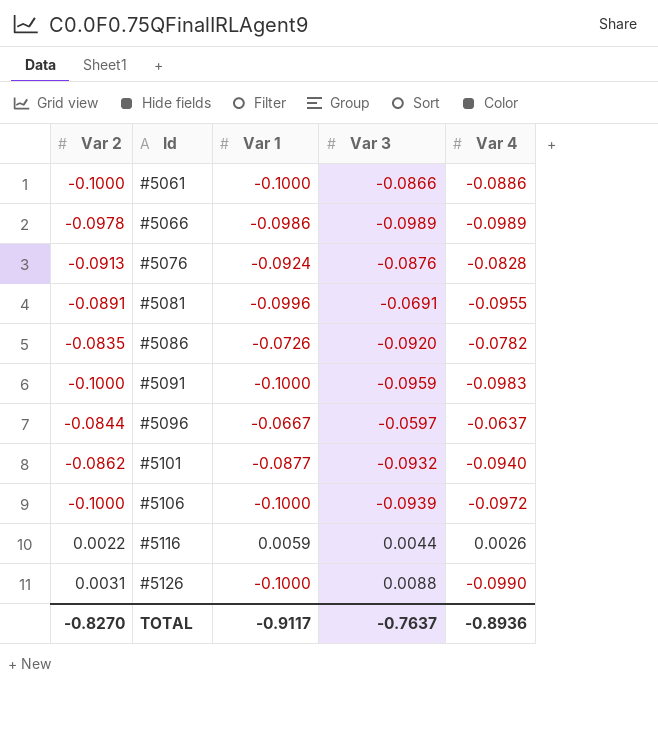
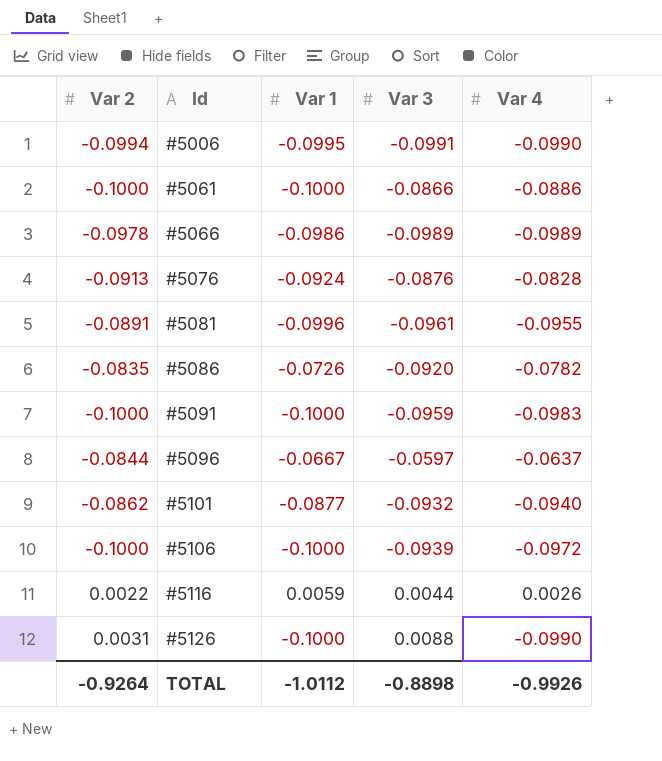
row #5006: none -> -0.0994 | -0.0995 | -0.0991 | -0.0990
#5081 | Var 3: -0.0691 -> -0.0961
TOTAL | Var 2: -0.8270 -> -0.9264
TOTAL | Var 1: -0.9117 -> -1.0112
TOTAL | Var 3: -0.7637 -> -0.8898
TOTAL | Var 4: -0.8936 -> -0.9926

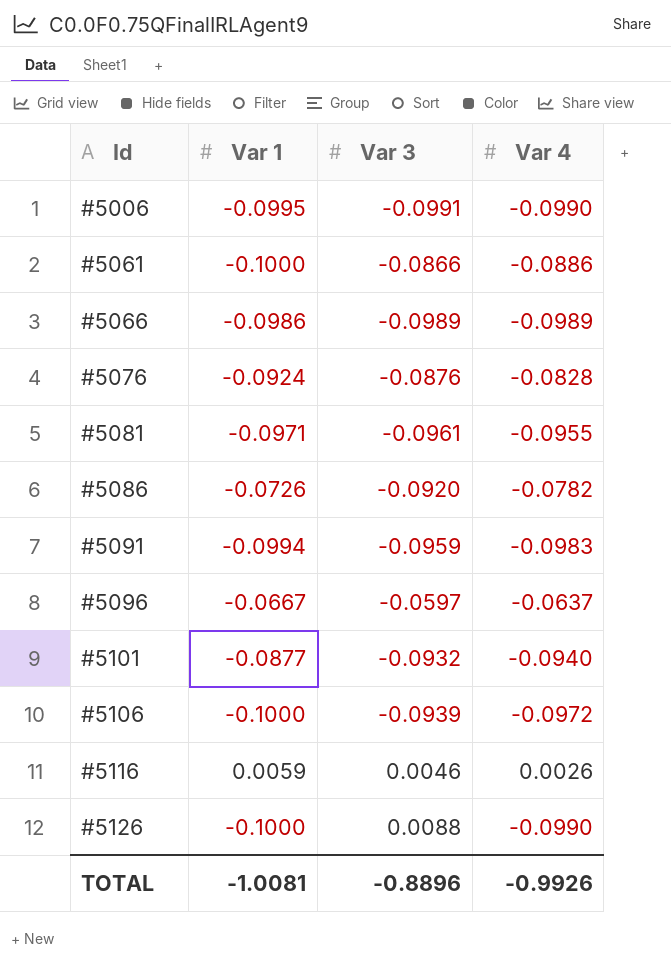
column Var 2 | position: 1 -> none
#5081 | Var 1: -0.0996 -> -0.0971
#5091 | Var 1: -0.1000 -> -0.0994
#5116 | Var 3: 0.0044 -> 0.0046
TOTAL | Var 1: -1.0112 -> -1.0081
TOTAL | Var 3: -0.8898 -> -0.8896

